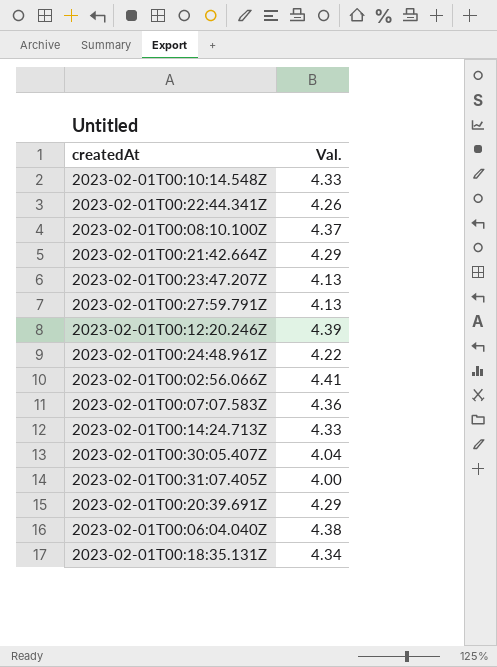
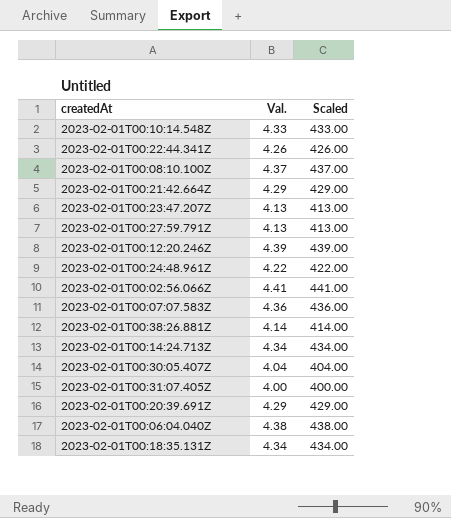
column Scaled | formula: none -> [Val.] * 100
row 2023-02-01T00:38:26.881Z: none -> 4.14 | 414.00
2023-02-01T00:14:24.713Z | Val.: 4.33 -> 4.34

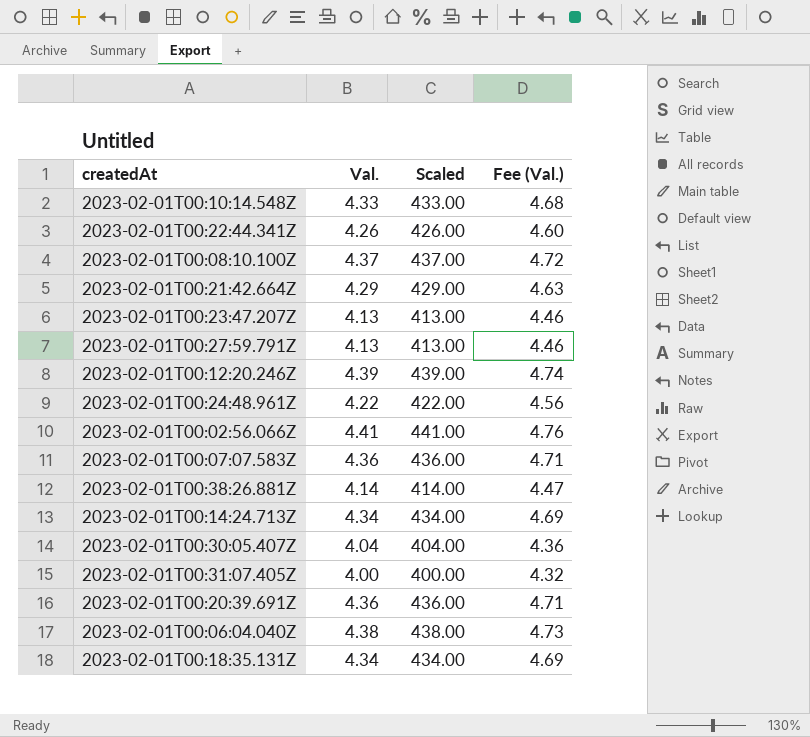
column Fee (Val.) | formula: none -> [Val.] * 1.08
2023-02-01T00:20:39.691Z | Val.: 4.29 -> 4.36
2023-02-01T00:20:39.691Z | Scaled: 429.00 -> 436.00

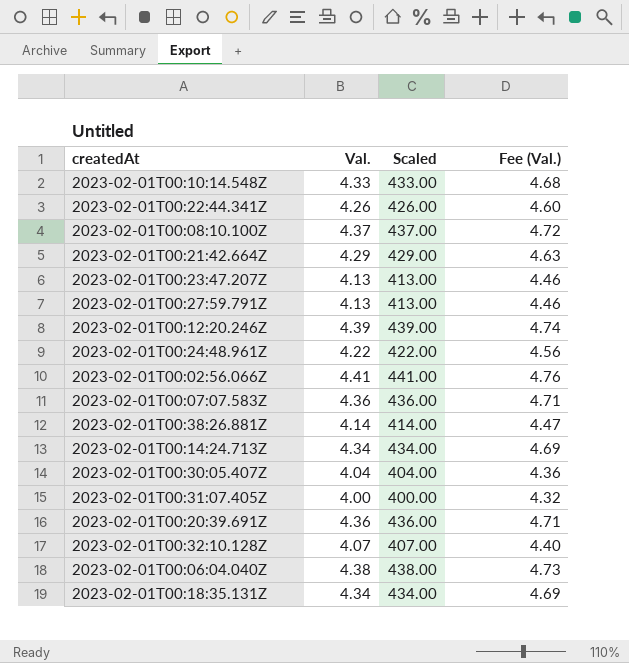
row 2023-02-01T00:32:10.128Z: none -> 4.07 | 407.00 | 4.40

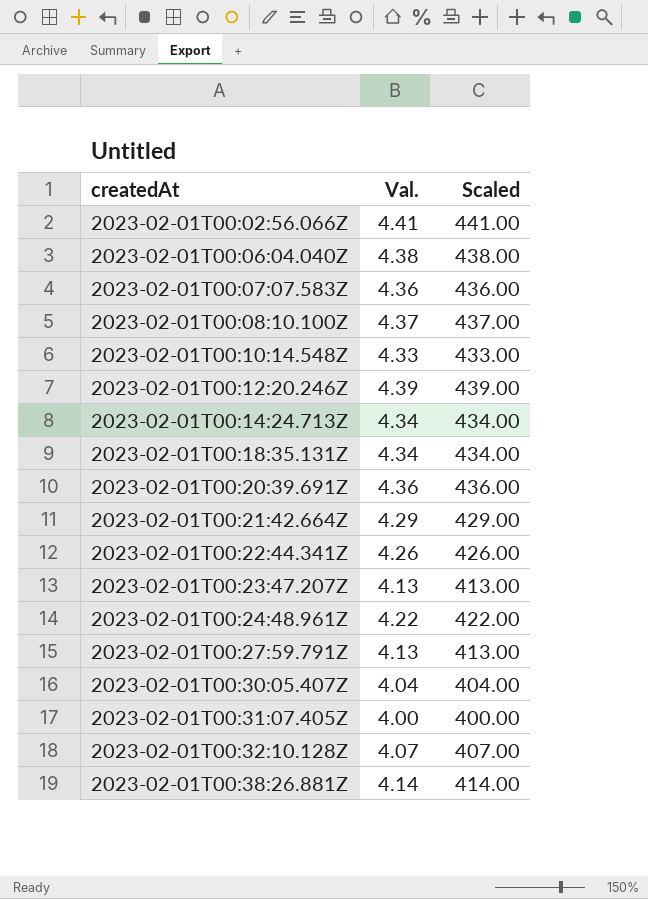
row order: none -> createdAt ascending
column Fee (Val.) | formula: [Val.] * 1.08 -> none

